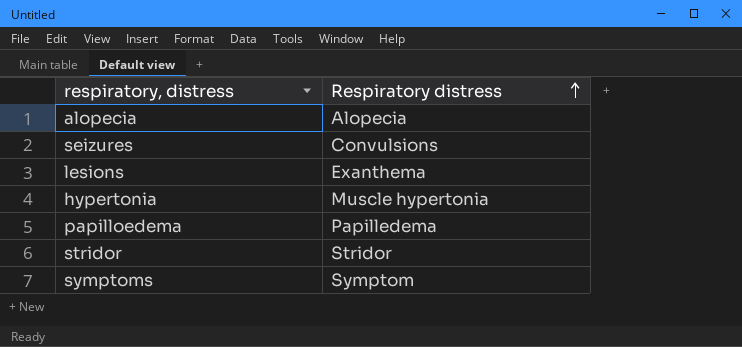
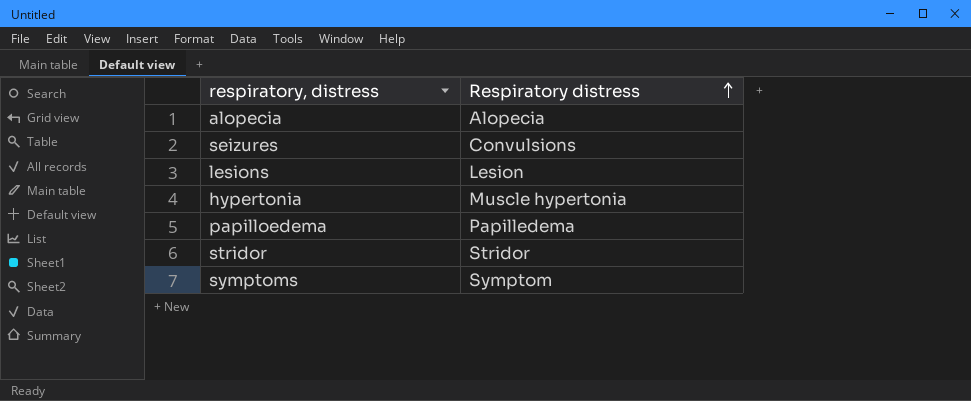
lesions | Respiratory distress: Exanthema -> Lesion

